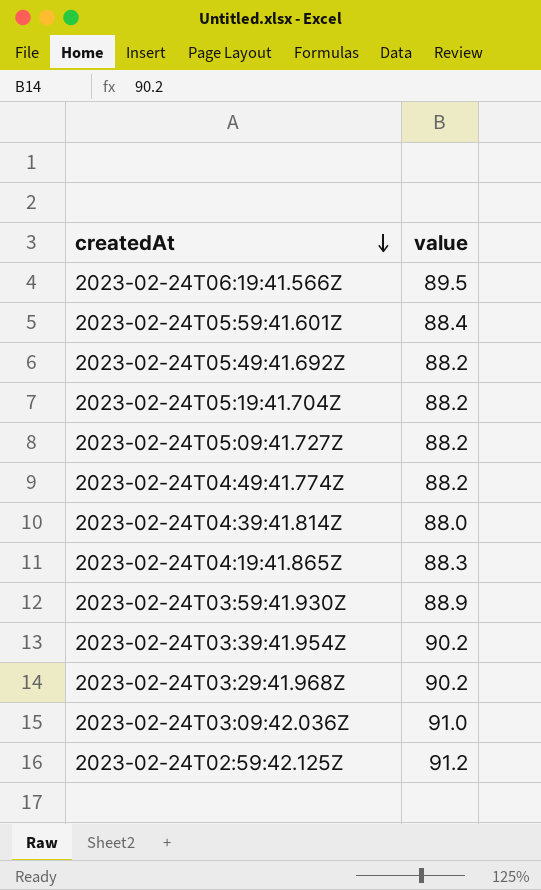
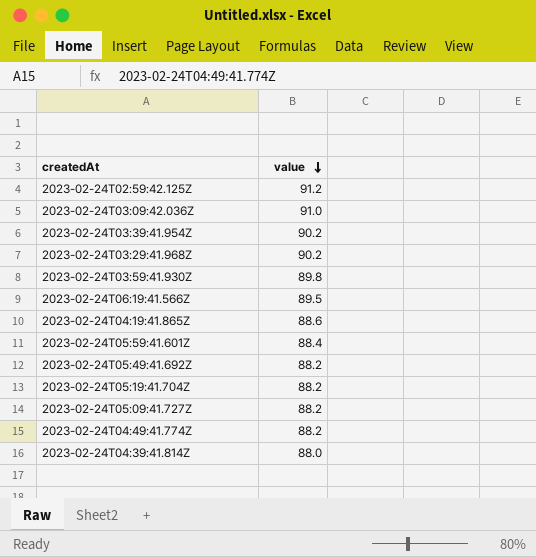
row order: createdAt descending -> value descending
2023-02-24T03:59:41.930Z | value: 88.9 -> 89.8
2023-02-24T04:19:41.865Z | value: 88.3 -> 88.6

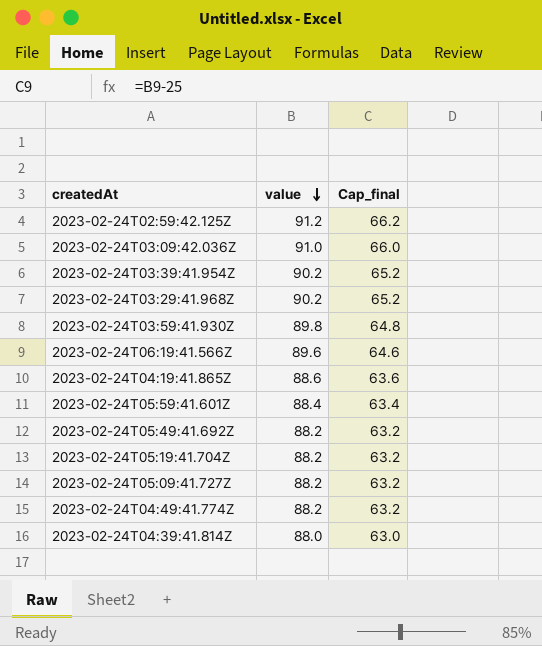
column Cap_final | formula: none -> [value] - 25
2023-02-24T06:19:41.566Z | value: 89.5 -> 89.6

